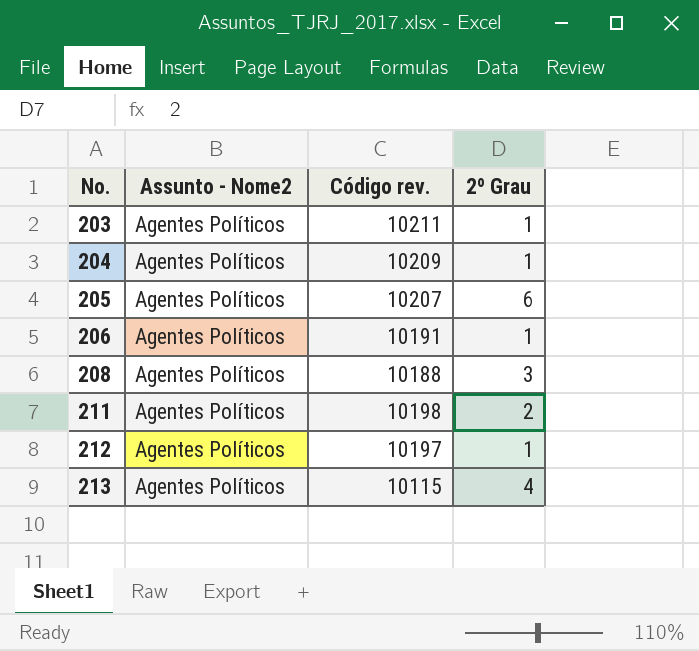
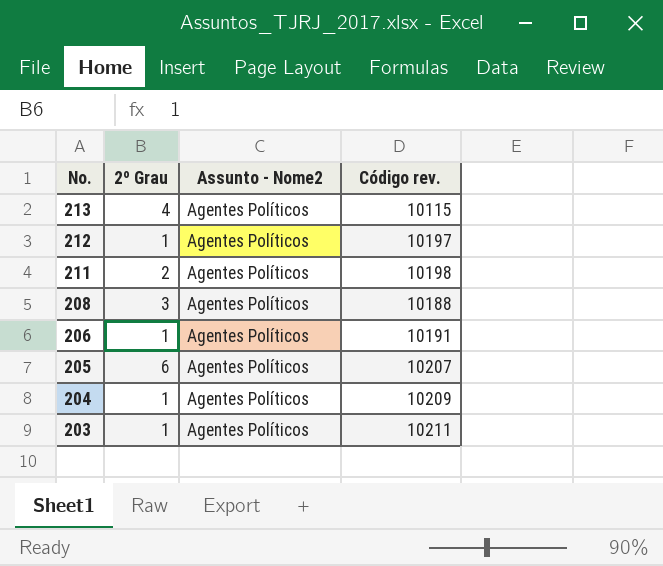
row order: No. ascending -> No. descending
column 2º Grau | position: 4 -> 2

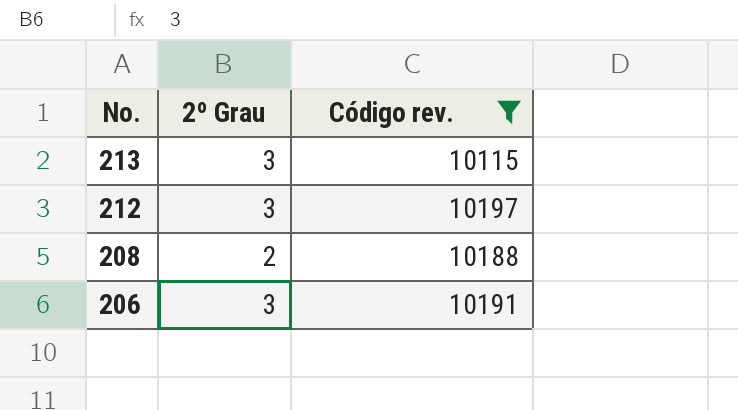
filter: none -> Código rev. <= 10197
column Assunto - Nome2 | position: 3 -> none
213 | 2º Grau: 4 -> 3
212 | 2º Grau: 1 -> 3
208 | 2º Grau: 3 -> 2
206 | 2º Grau: 1 -> 3

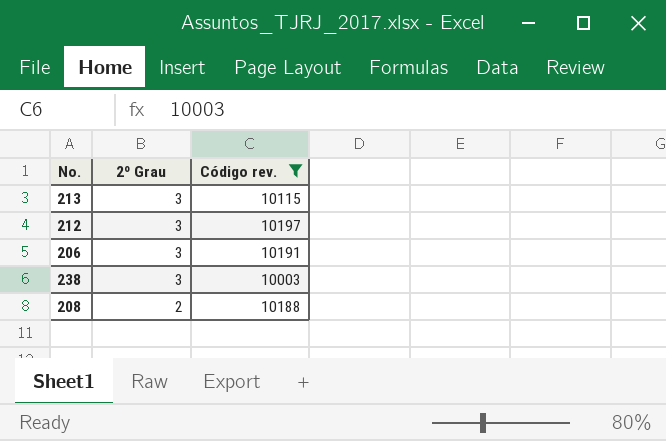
row order: No. descending -> 2º Grau descending
row 238: none -> 3 | 10003

